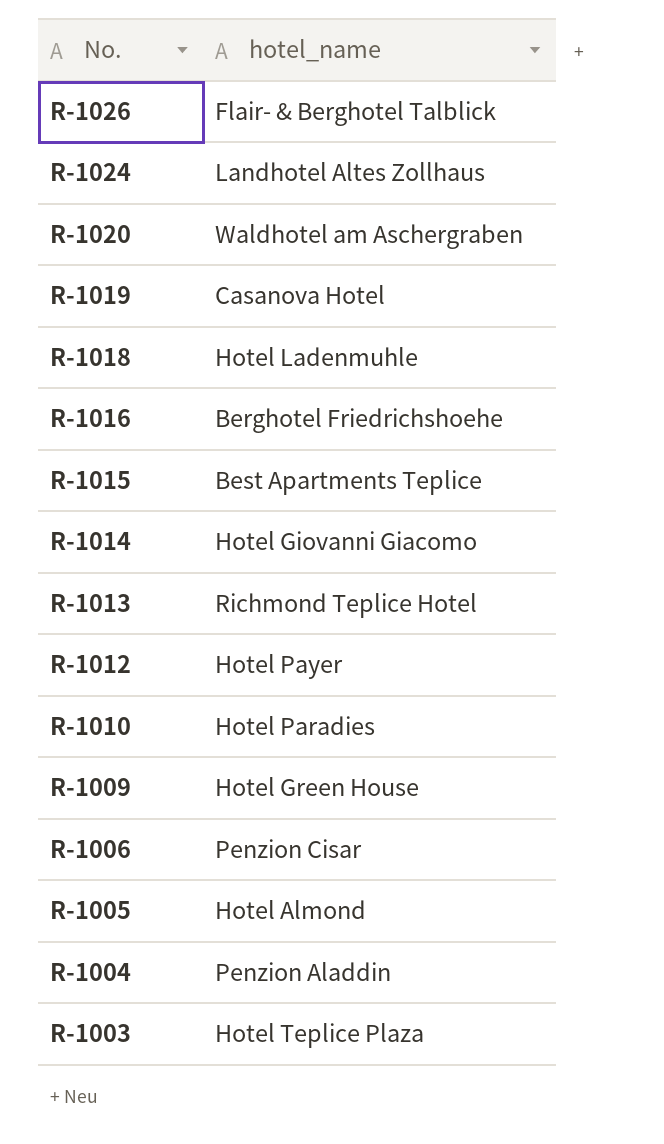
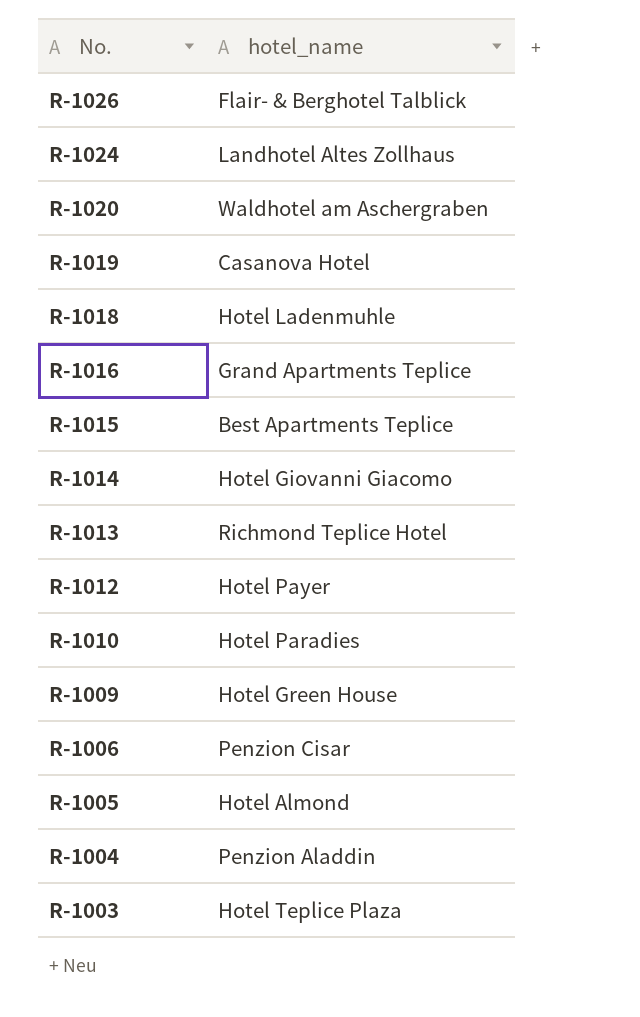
R-1016 | hotel_name: Berghotel Friedrichshoehe -> Grand Apartments Teplice

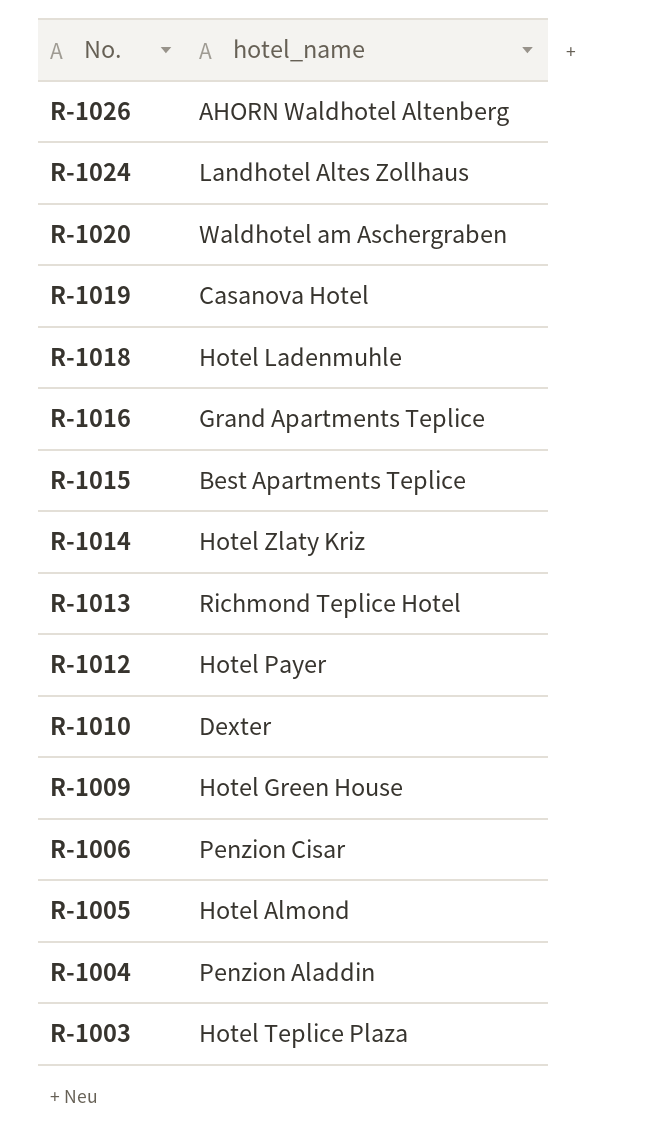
R-1026 | hotel_name: Flair- & Berghotel Talblick -> AHORN Waldhotel Altenberg
R-1014 | hotel_name: Hotel Giovanni Giacomo -> Hotel Zlaty Kriz
R-1010 | hotel_name: Hotel Paradies -> Dexter

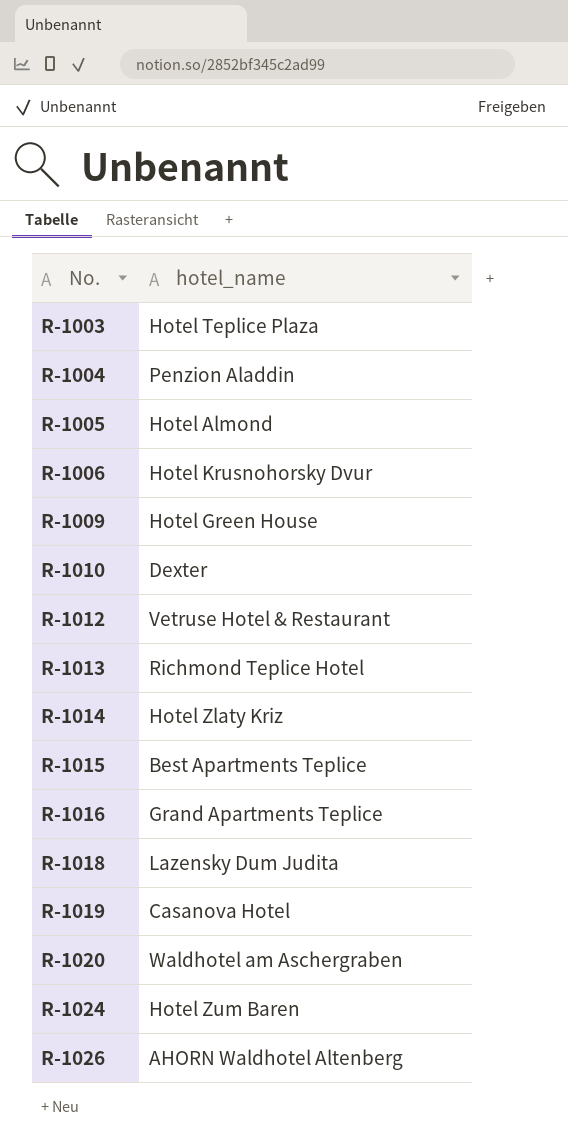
row order: No. descending -> No. ascending
R-1006 | hotel_name: Penzion Cisar -> Hotel Krusnohorsky Dvur
R-1012 | hotel_name: Hotel Payer -> Vetruse Hotel & Restaurant
R-1018 | hotel_name: Hotel Ladenmuhle -> Lazensky Dum Judita
R-1024 | hotel_name: Landhotel Altes Zollhaus -> Hotel Zum Baren

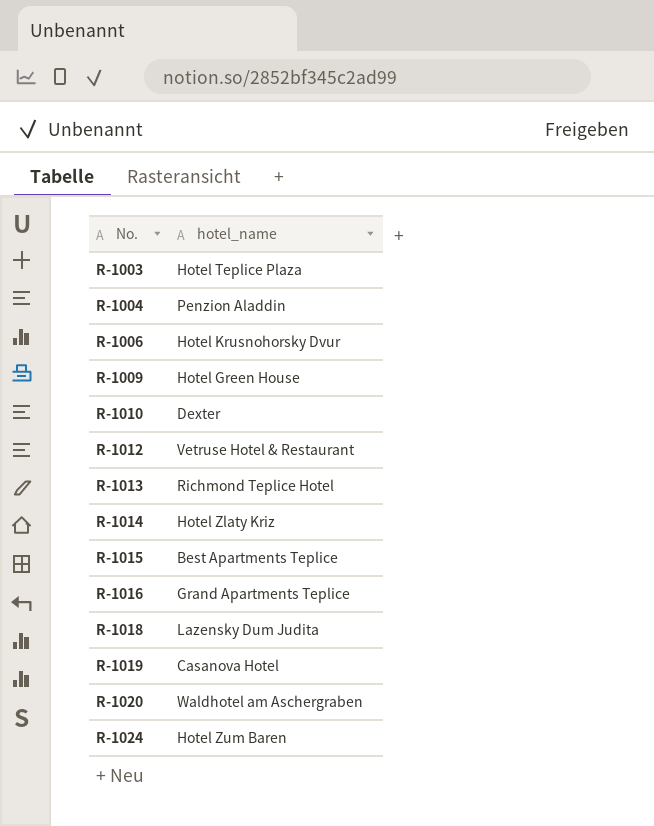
row R-1005: Hotel Almond -> none
row R-1026: AHORN Waldhotel Altenberg -> none

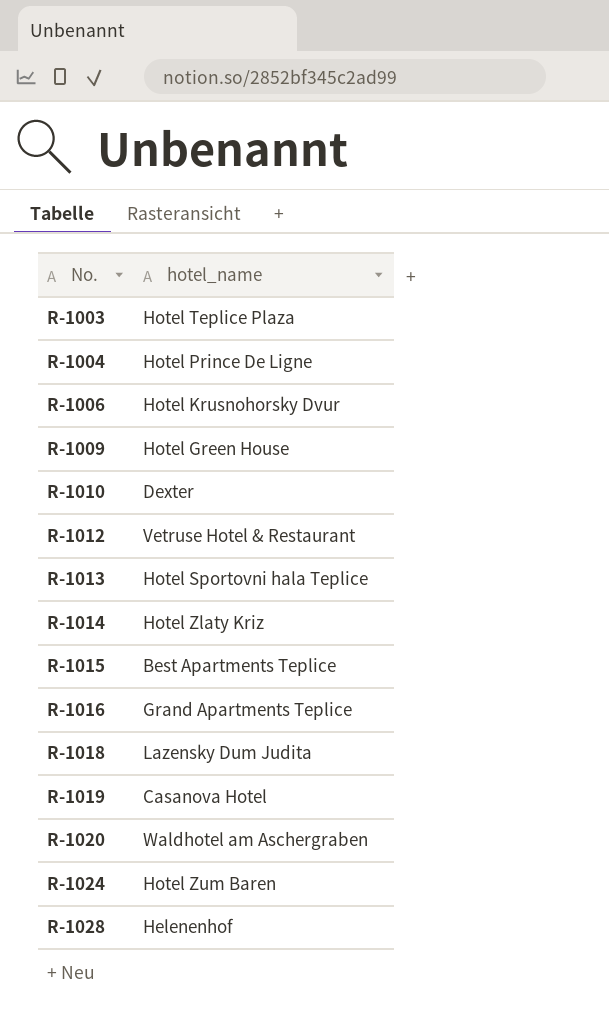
R-1004 | hotel_name: Penzion Aladdin -> Hotel Prince De Ligne
R-1013 | hotel_name: Richmond Teplice Hotel -> Hotel Sportovni hala Teplice
row R-1028: none -> Helenenhof

